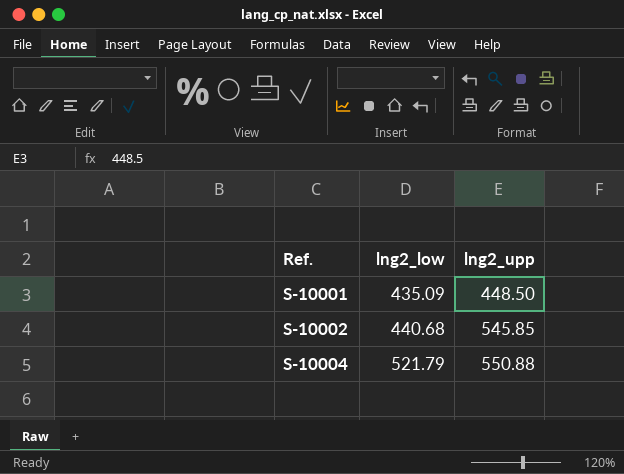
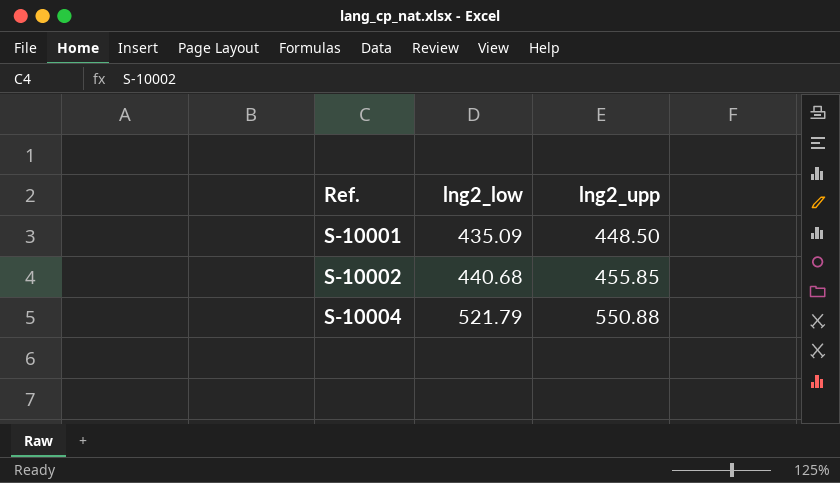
S-10002 | lng2_upp: 545.85 -> 455.85

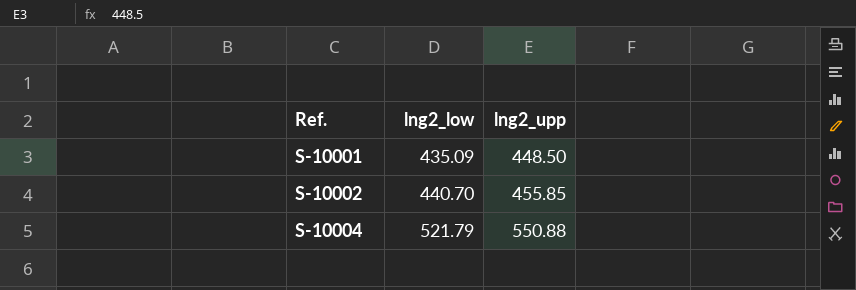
S-10002 | lng2_low: 440.68 -> 440.70

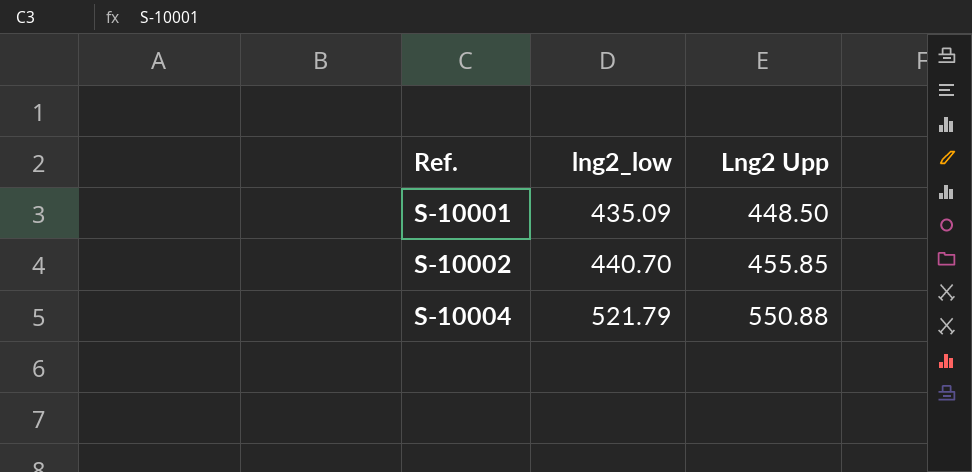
column name: lng2_upp -> Lng2 Upp

